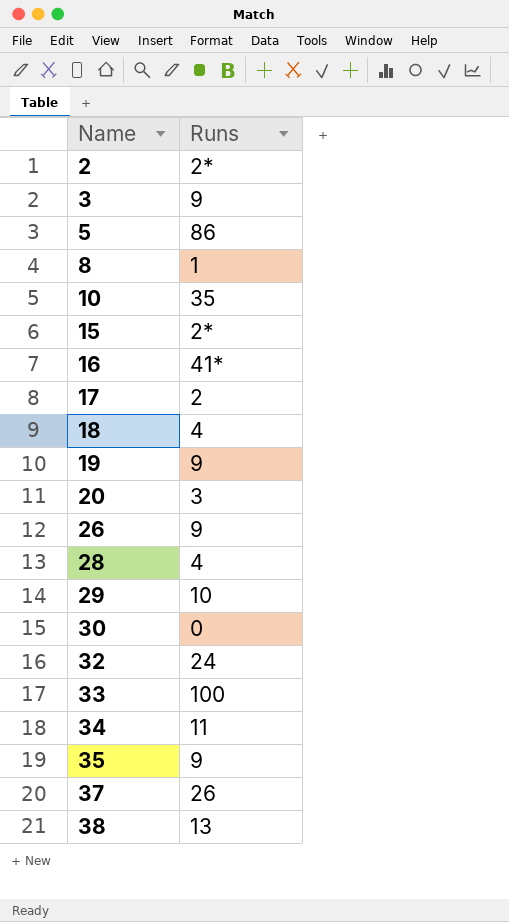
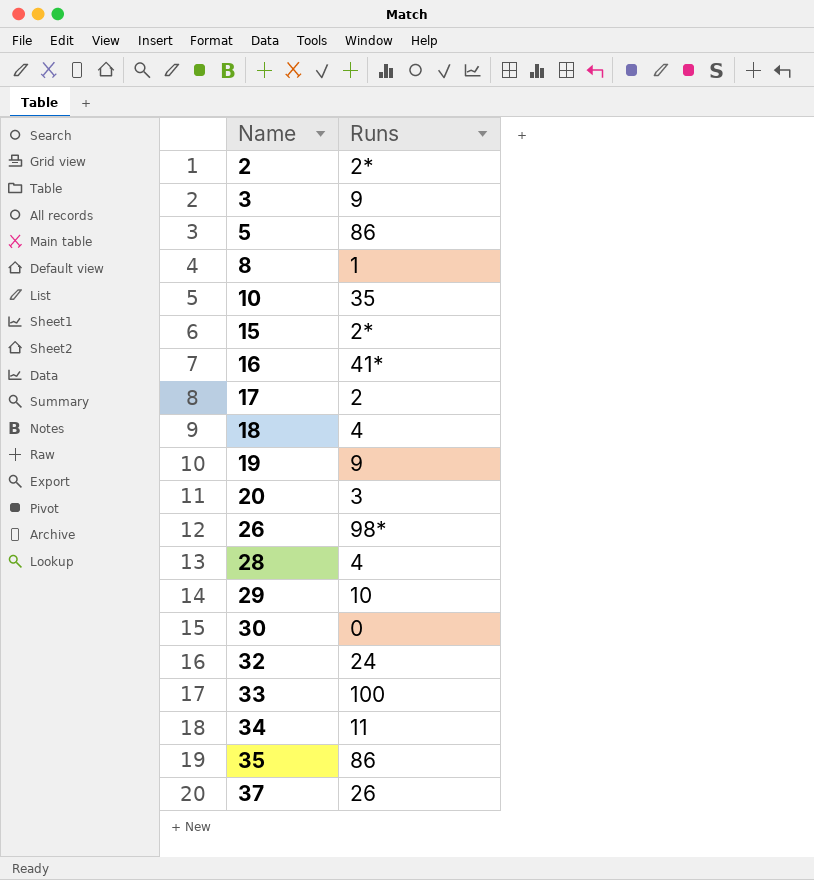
row 38: 13 -> none
26 | Runs: 9 -> 98*
35 | Runs: 9 -> 86

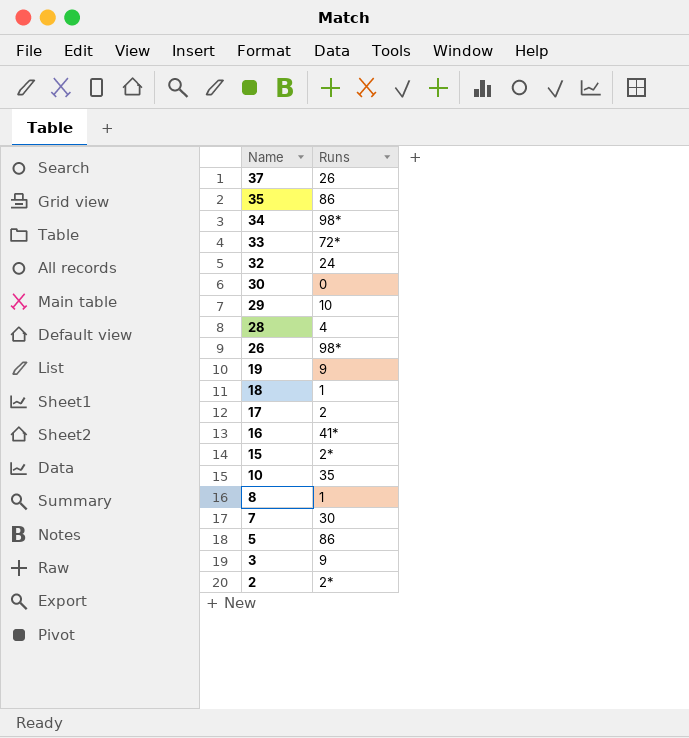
row order: Name ascending -> Name descending
row 20: 3 -> none
34 | Runs: 11 -> 98*
33 | Runs: 100 -> 72*
18 | Runs: 4 -> 1
row 7: none -> 30

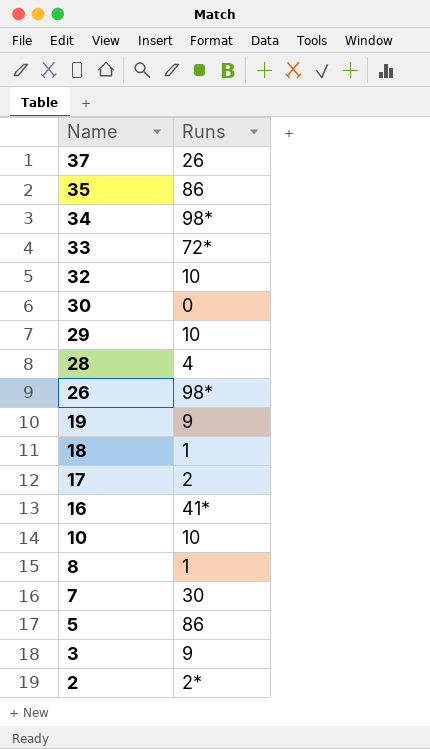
row 15: 2* -> none
32 | Runs: 24 -> 10
10 | Runs: 35 -> 10

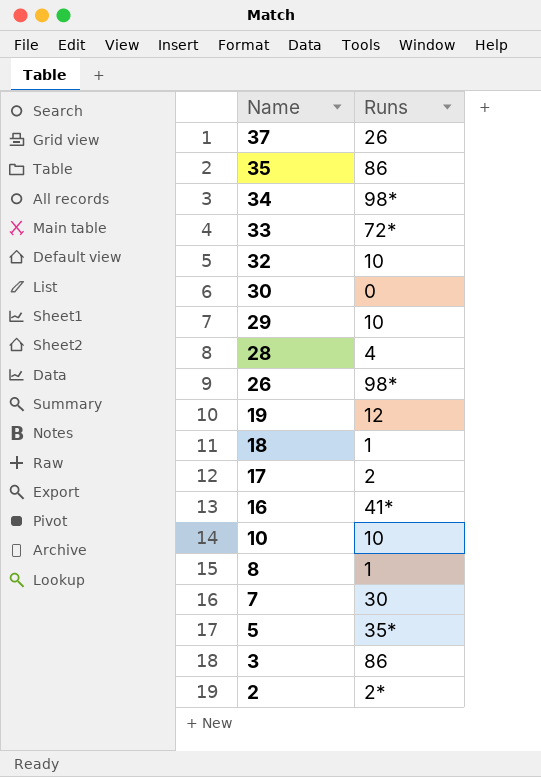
19 | Runs: 9 -> 12
5 | Runs: 86 -> 35*
3 | Runs: 9 -> 86

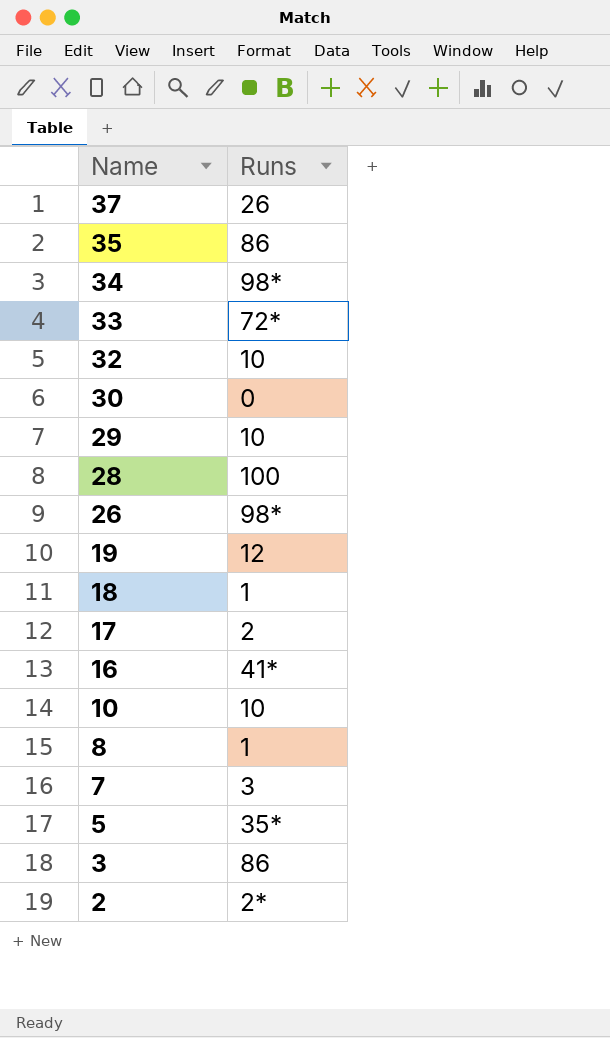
28 | Runs: 4 -> 100
7 | Runs: 30 -> 3

